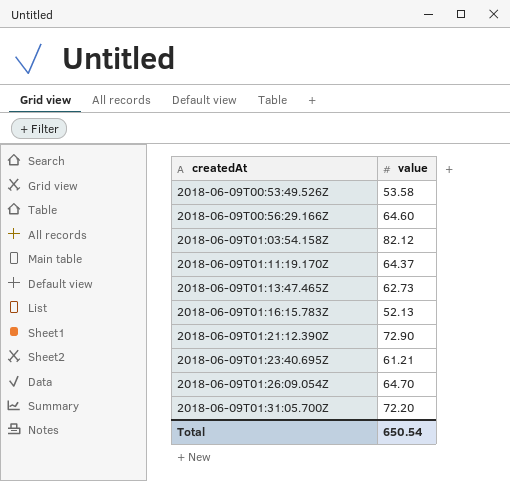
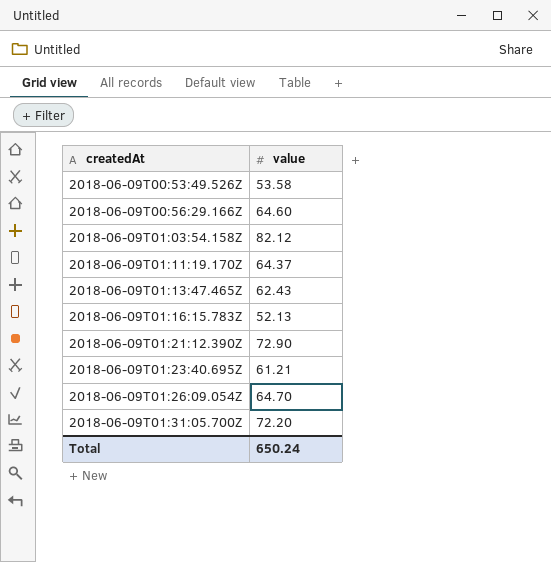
2018-06-09T01:13:47.465Z | value: 62.73 -> 62.43
Total | value: 650.54 -> 650.24

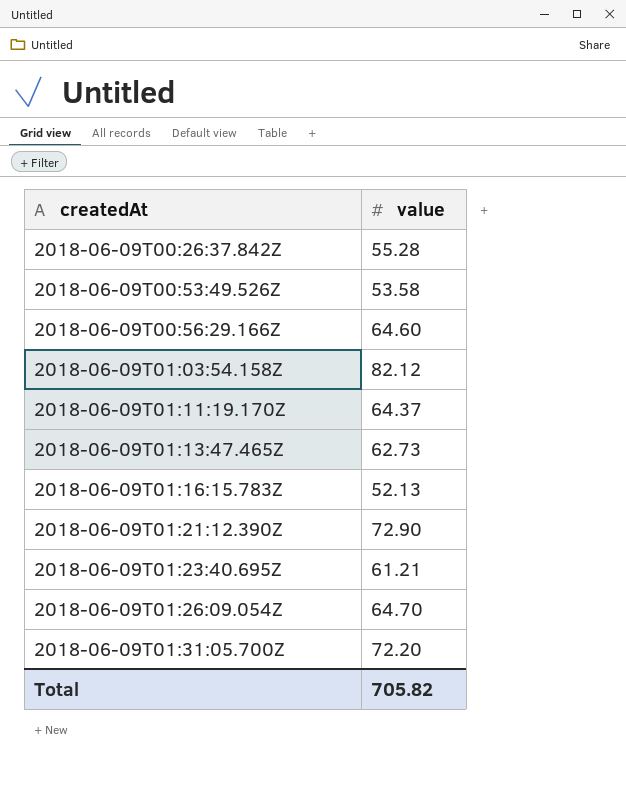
row 2018-06-09T00:26:37.842Z: none -> 55.28
2018-06-09T01:13:47.465Z | value: 62.43 -> 62.73
Total | value: 650.24 -> 705.82

